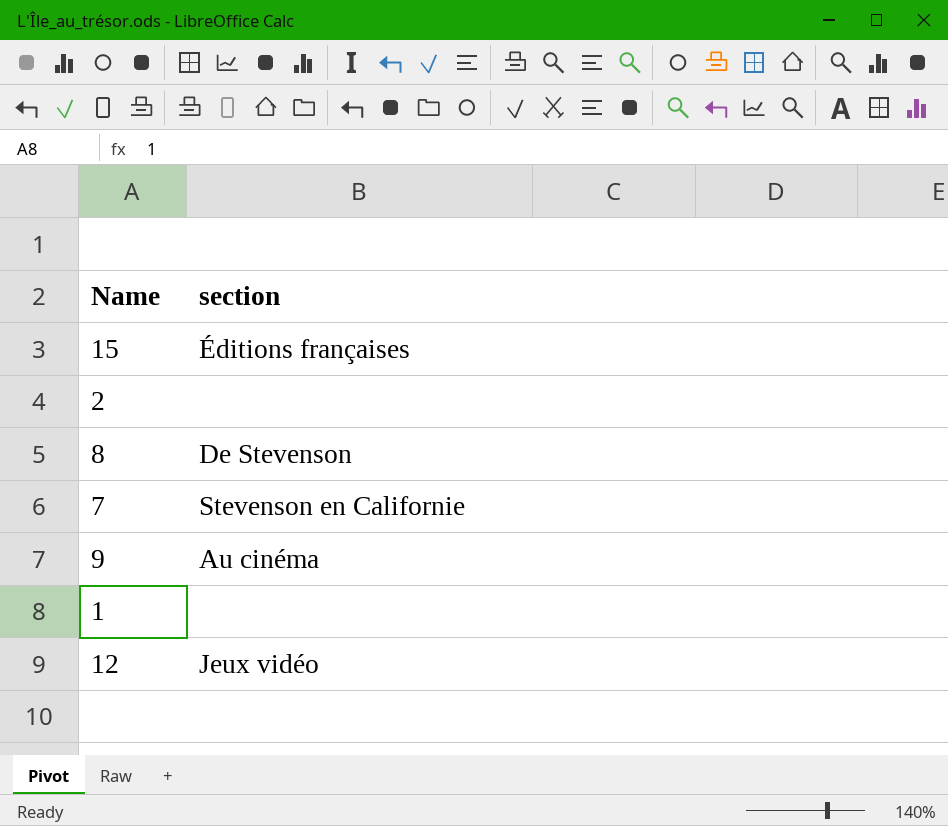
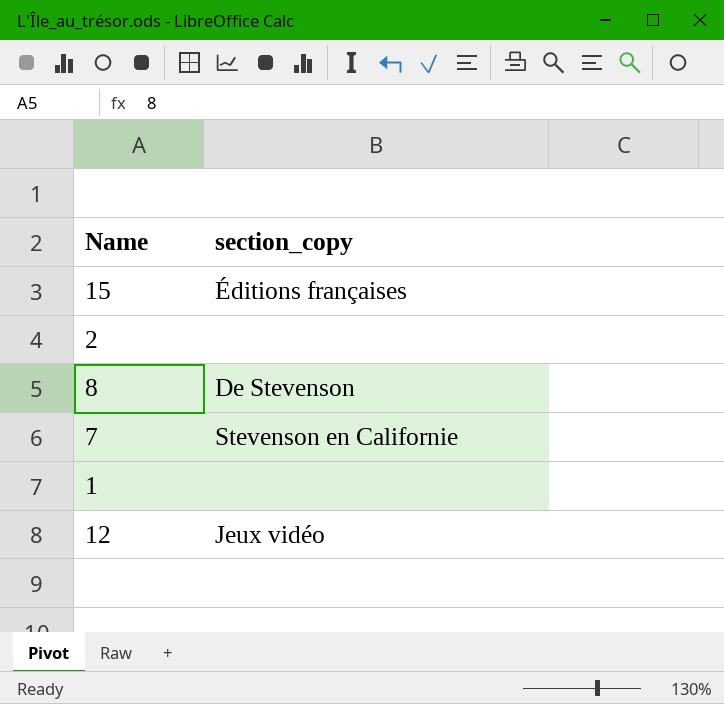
column name: section -> section_copy
row 9: Au cinéma -> none

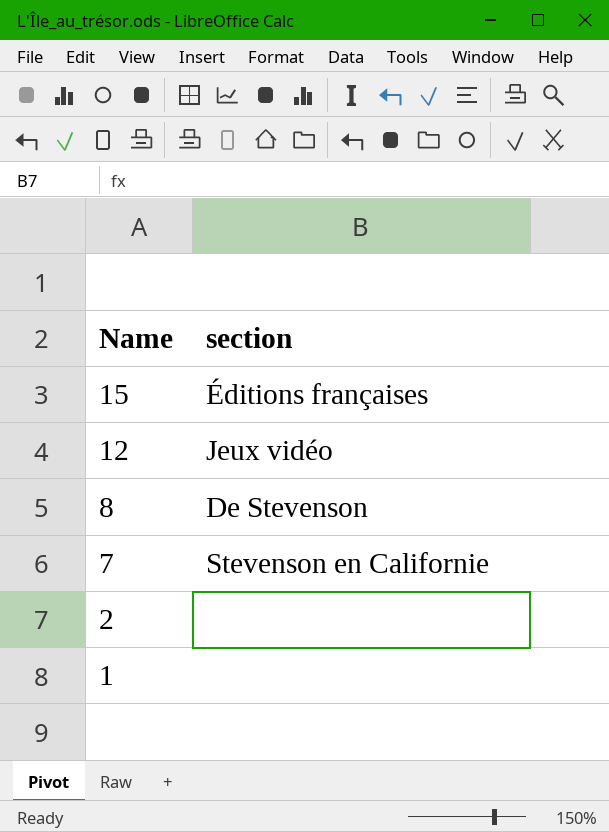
row order: none -> Name descending
column name: section_copy -> section

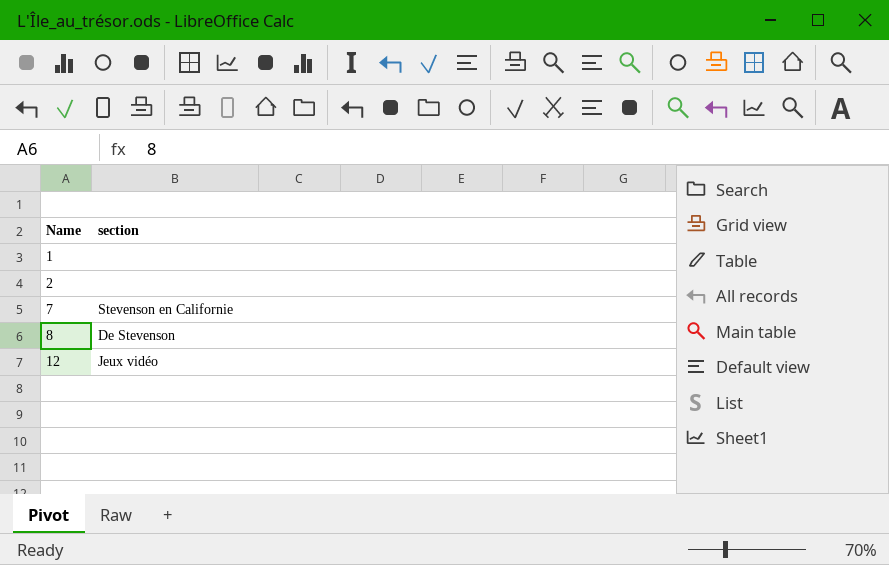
row order: Name descending -> Name ascending
row 15: Éditions françaises -> none

